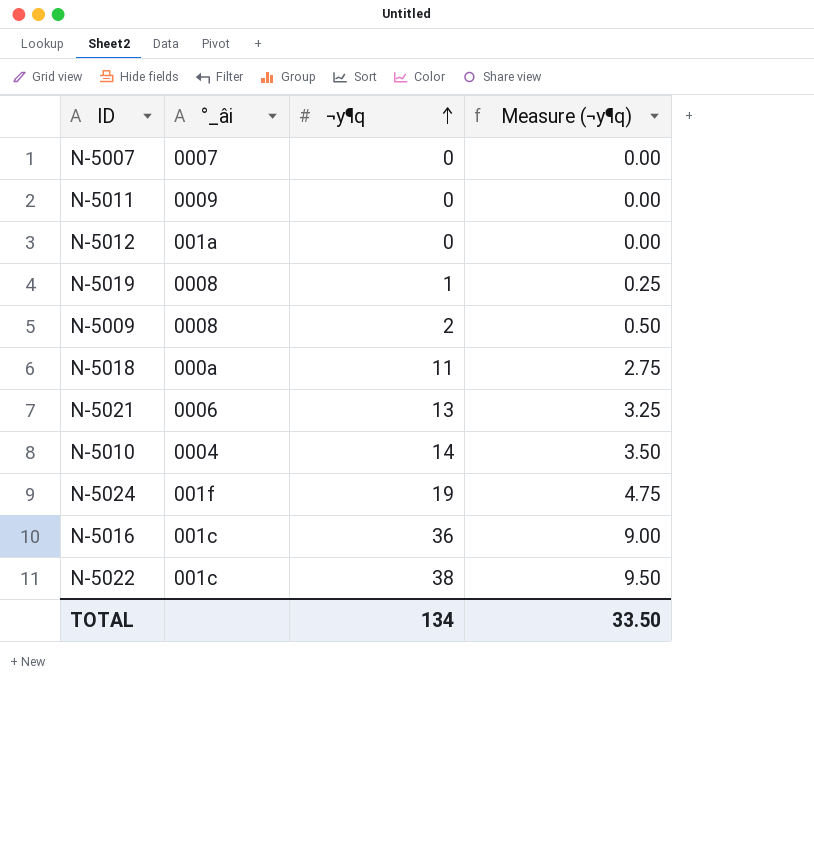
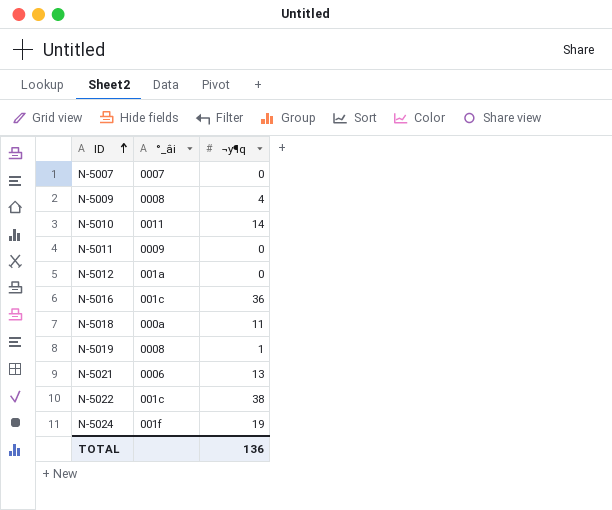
row order: ¬y¶q ascending -> ID ascending
column Measure (¬y¶q) | formula: [¬y¶q] * 0.25 -> none
N-5009 | ¬y¶q: 2 -> 4
N-5010 | °_âi: 0004 -> 0011
TOTAL | ¬y¶q: 134 -> 136

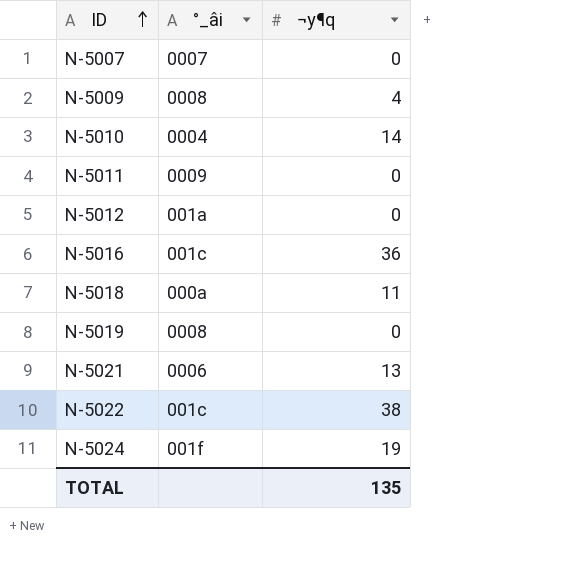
N-5010 | °_âi: 0011 -> 0004
N-5019 | ¬y¶q: 1 -> 0
TOTAL | ¬y¶q: 136 -> 135

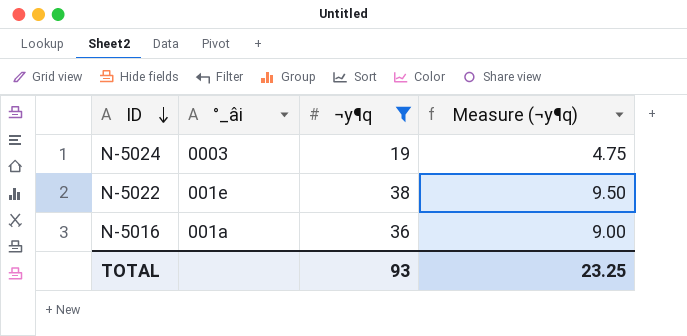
filter: none -> ¬y¶q >= 19
row order: ID ascending -> ID descending
column Measure (¬y¶q) | formula: none -> [¬y¶q] * 0.25
N-5024 | °_âi: 001f -> 0003
N-5022 | °_âi: 001c -> 001e
N-5016 | °_âi: 001c -> 001a
TOTAL | ¬y¶q: 135 -> 93

